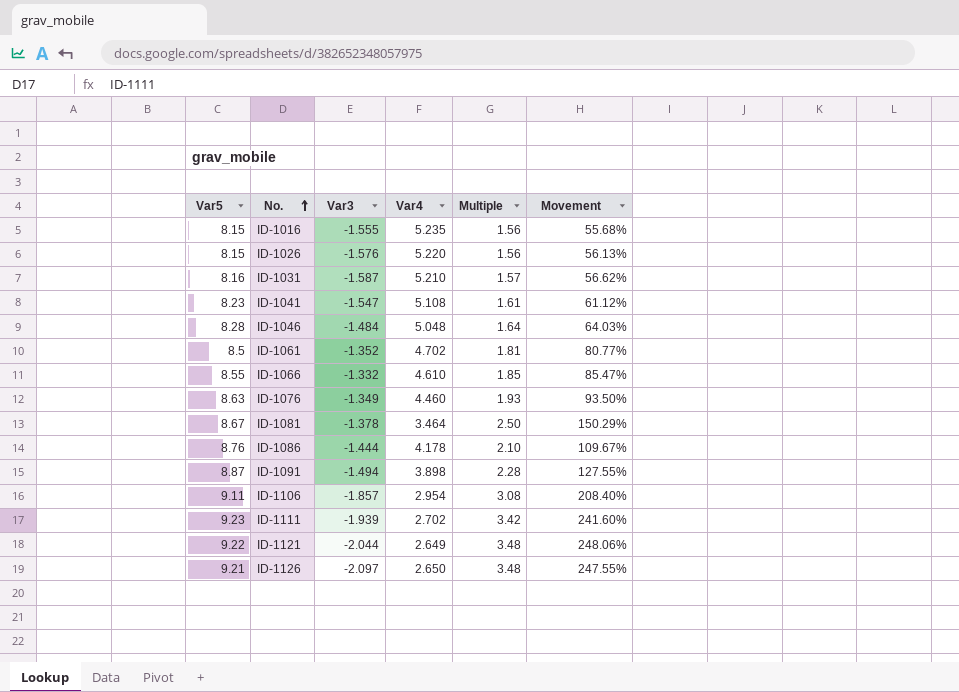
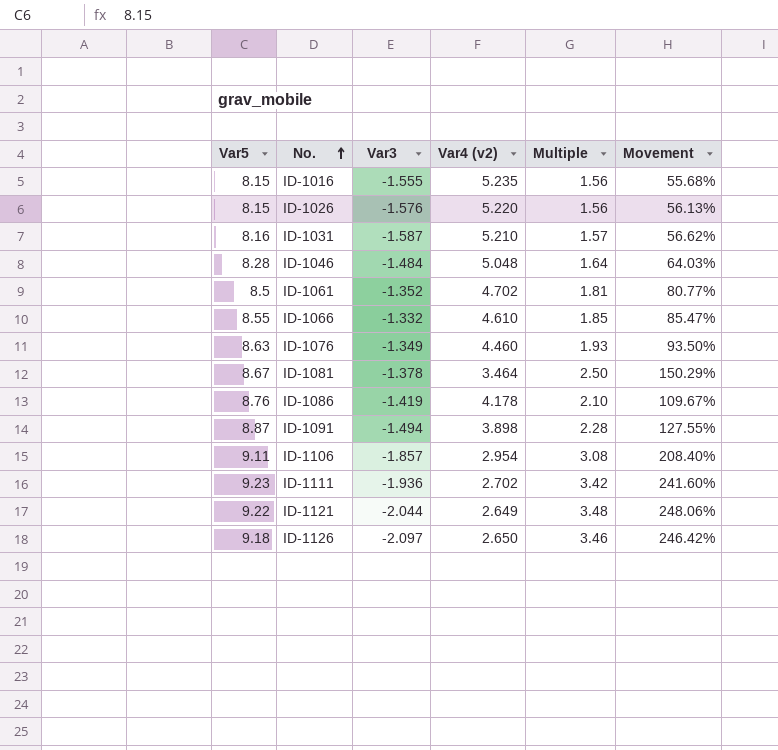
column name: Var4 -> Var4 (v2)
row ID-1041: 8.23 | -1.547 | 5.108 | 1.61 | 61.12% -> none
ID-1086 | Var3: -1.444 -> -1.419
ID-1111 | Var3: -1.939 -> -1.936
ID-1126 | Var5: 9.21 -> 9.18
ID-1126 | Multiple: 3.48 -> 3.46
ID-1126 | Movement: 247.55% -> 246.42%

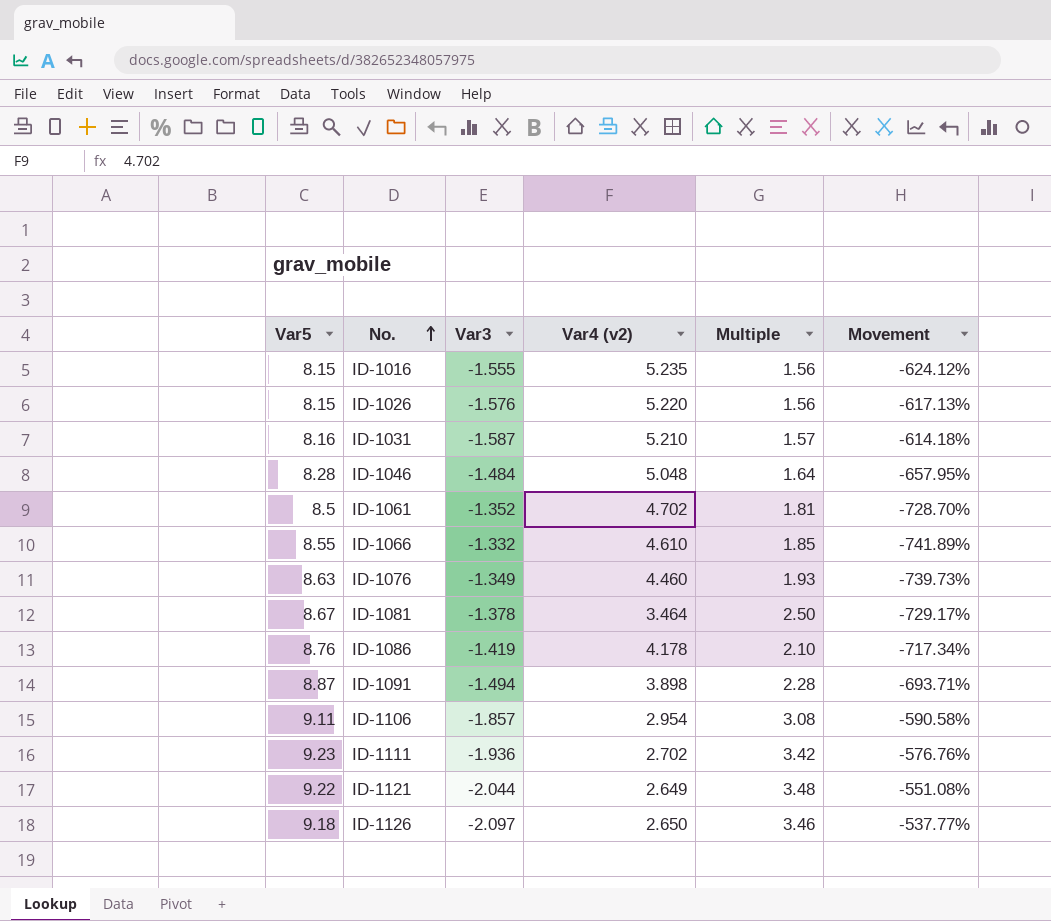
column Movement | formula: ([Var5] - [Var4 (v2)]) / [Var4 (v2)] -> ([Var5] - [Var3]) / [Var3]

